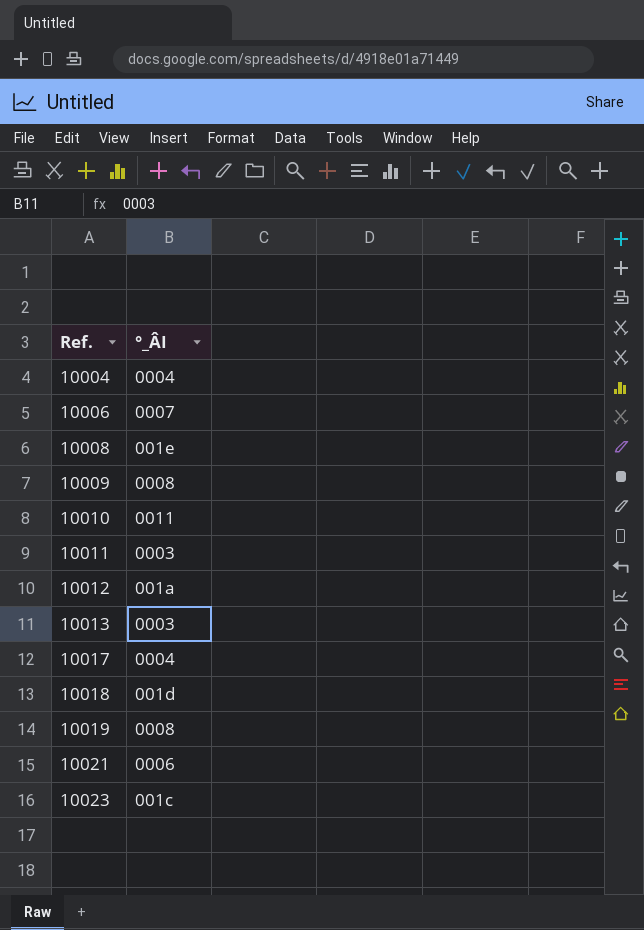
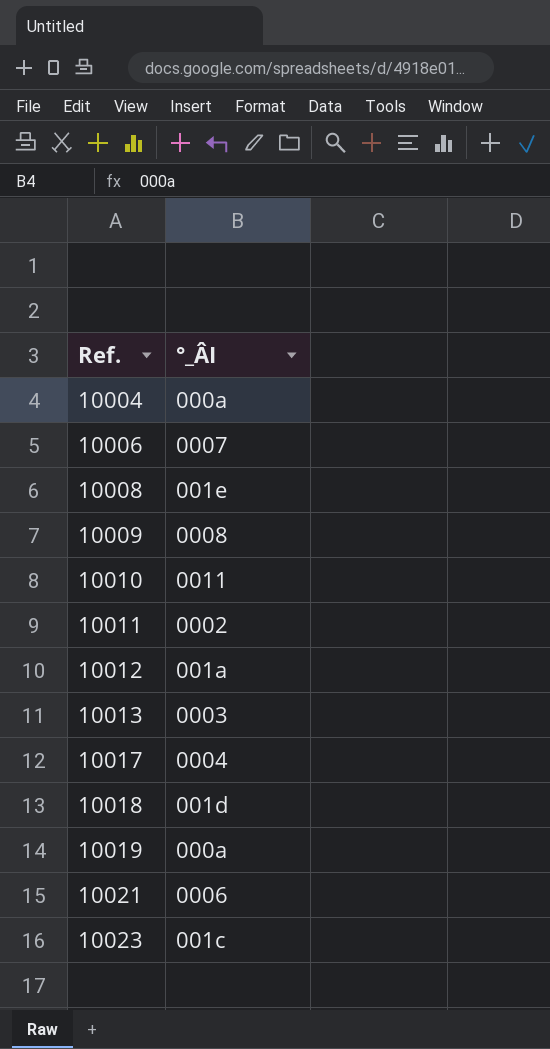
10004 | °_ÂI: 0004 -> 000a
10011 | °_ÂI: 0003 -> 0002
10019 | °_ÂI: 0008 -> 000a

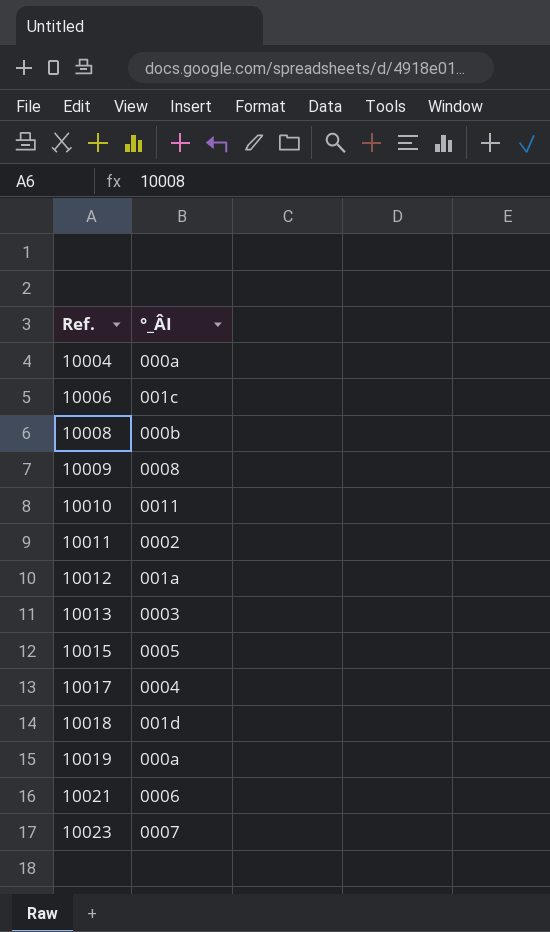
10006 | °_ÂI: 0007 -> 001c
10008 | °_ÂI: 001e -> 000b
row 10015: none -> 0005
10023 | °_ÂI: 001c -> 0007

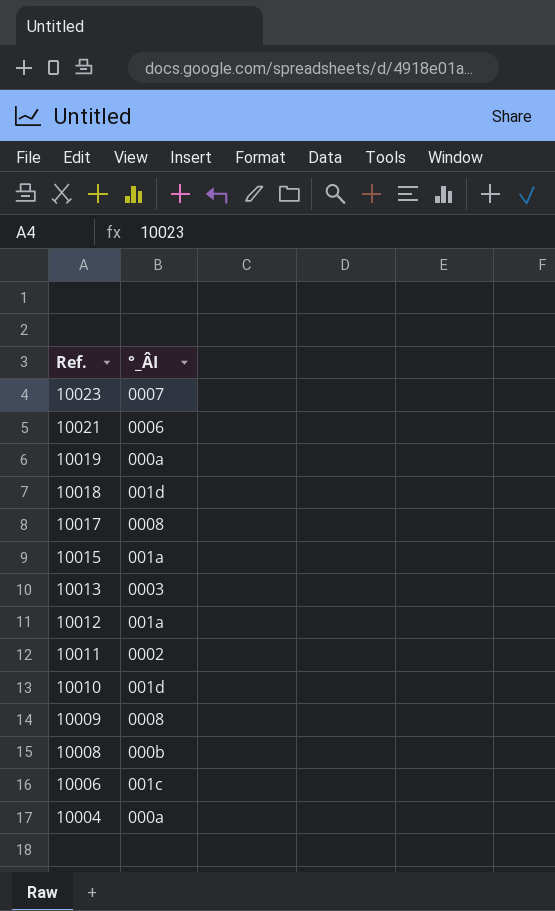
row order: Ref. ascending -> Ref. descending
10017 | °_ÂI: 0004 -> 0008
10015 | °_ÂI: 0005 -> 001a
10010 | °_ÂI: 0011 -> 001d

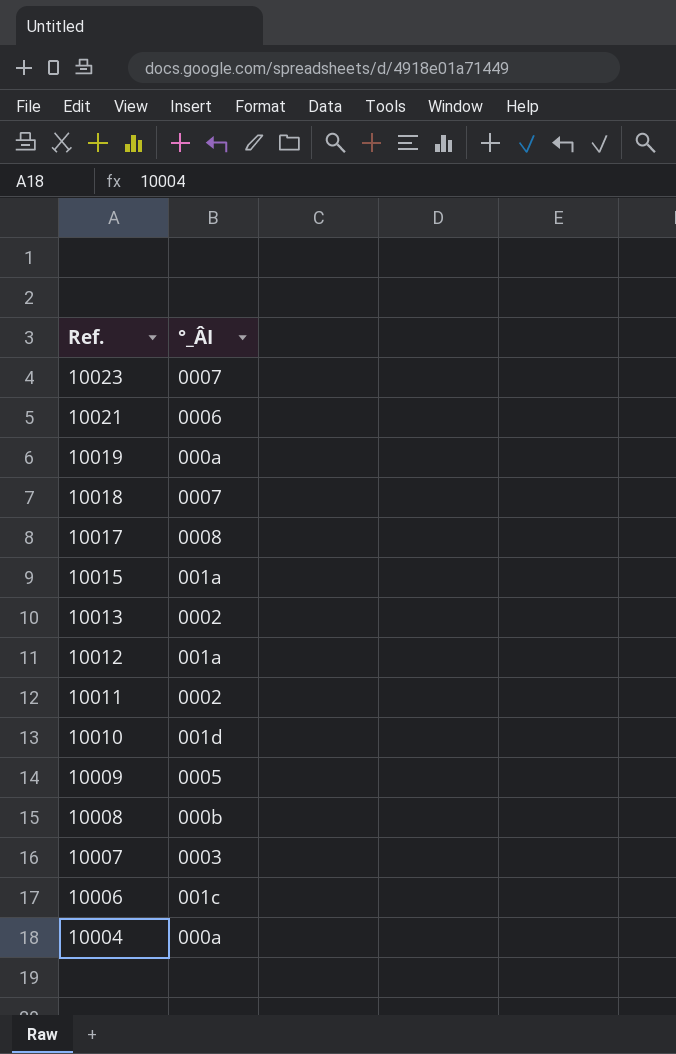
10018 | °_ÂI: 001d -> 0007
10013 | °_ÂI: 0003 -> 0002
10009 | °_ÂI: 0008 -> 0005
row 10007: none -> 0003

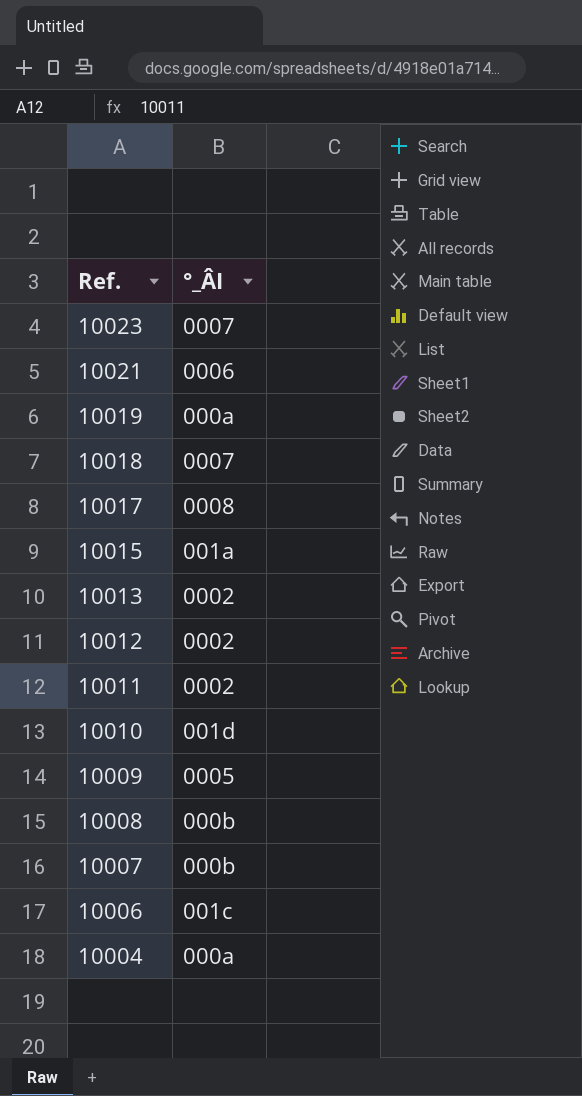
10012 | °_ÂI: 001a -> 0002
10007 | °_ÂI: 0003 -> 000b

